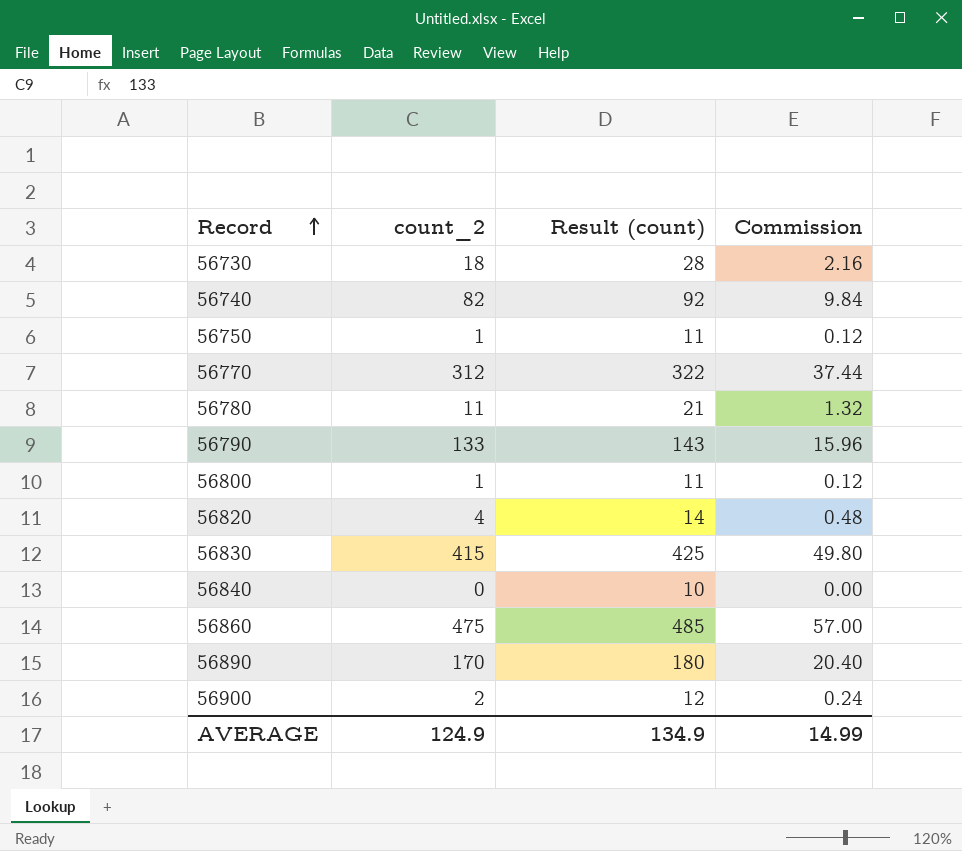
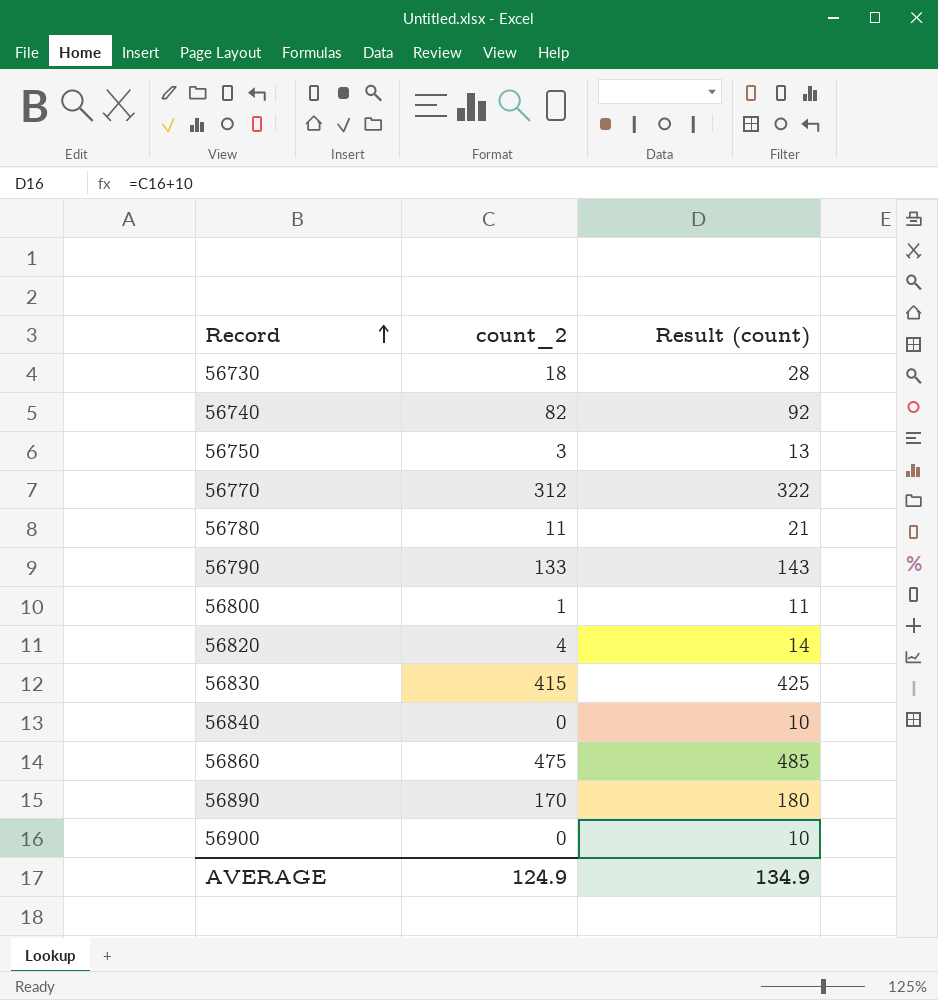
column Commission | formula: [count_2] * 0.12 -> none
56750 | count_2: 1 -> 3
56750 | Result (count): 11 -> 13
56900 | count_2: 2 -> 0
56900 | Result (count): 12 -> 10

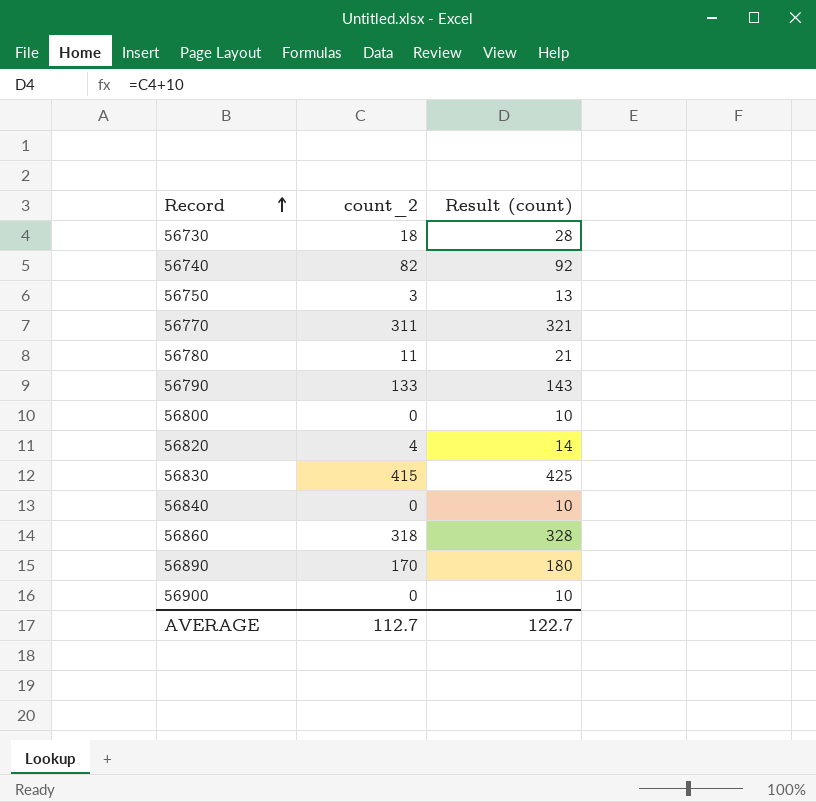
56770 | count_2: 312 -> 311
56770 | Result (count): 322 -> 321
56800 | count_2: 1 -> 0
56800 | Result (count): 11 -> 10
56860 | count_2: 475 -> 318
56860 | Result (count): 485 -> 328
AVERAGE | count_2: 124.9 -> 112.7
AVERAGE | Result (count): 134.9 -> 122.7

